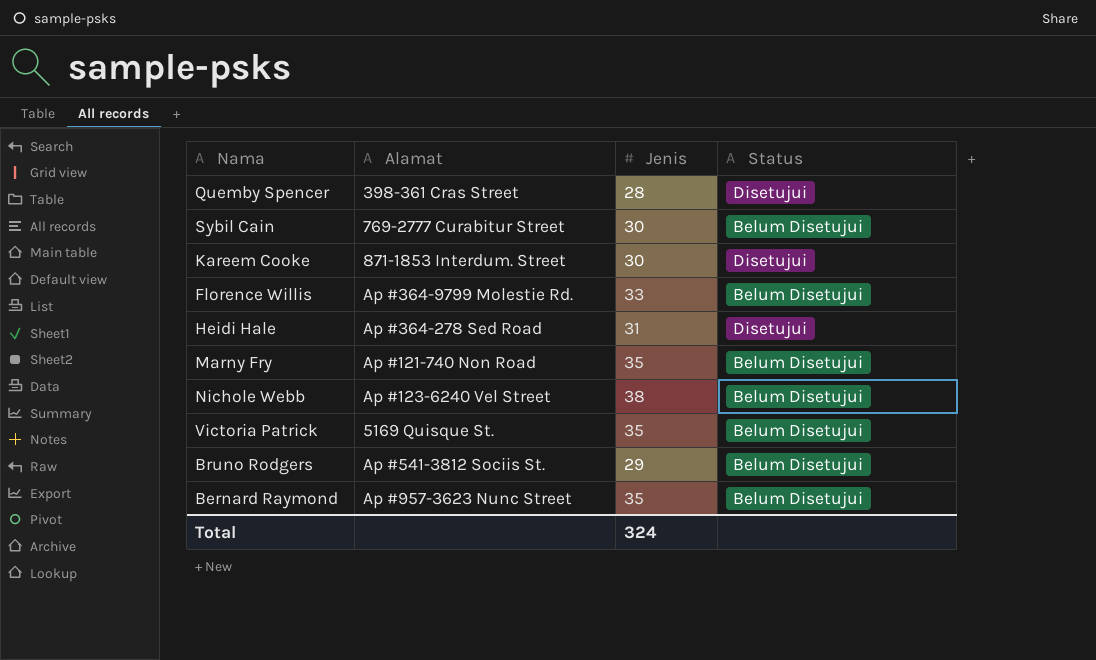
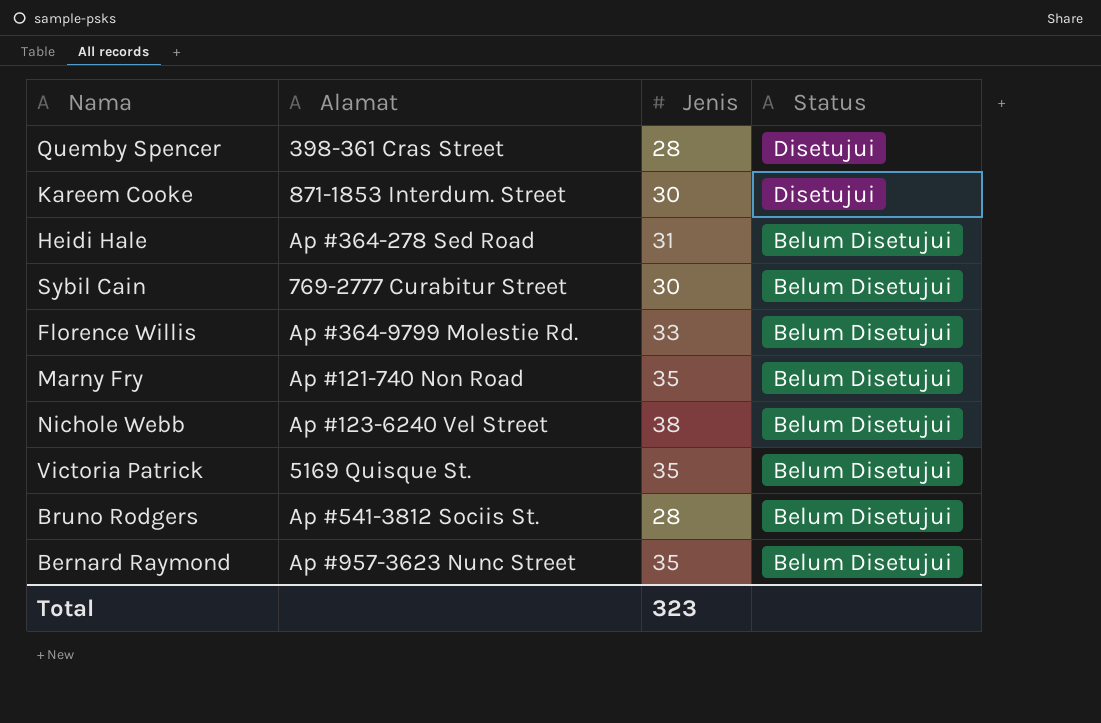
row order: none -> Status descending
Heidi Hale | Status: Disetujui -> Belum Disetujui
Bruno Rodgers | Jenis: 29 -> 28
Total | Jenis: 324 -> 323

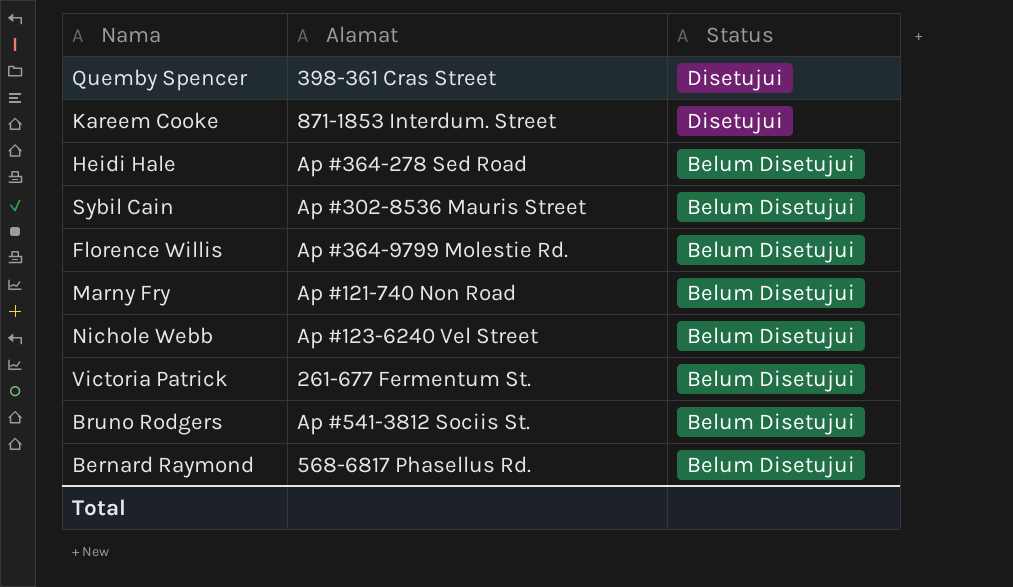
column Jenis | position: 3 -> none
Sybil Cain | Alamat: 769-2777 Curabitur Street -> Ap #302-8536 Mauris Street
Victoria Patrick | Alamat: 5169 Quisque St. -> 261-677 Fermentum St.
Bernard Raymond | Alamat: Ap #957-3623 Nunc Street -> 568-6817 Phasellus Rd.

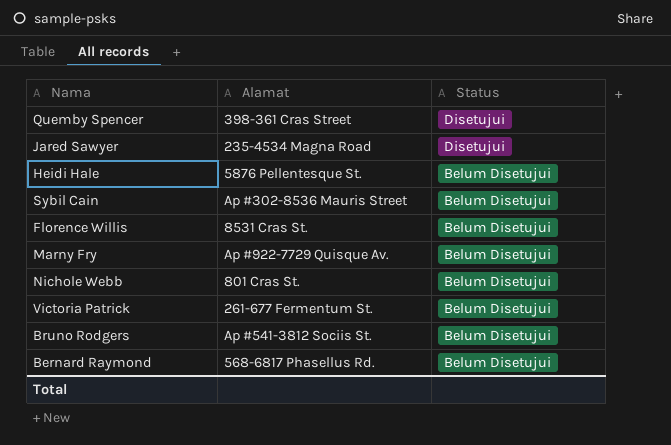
row Kareem Cooke: 871-1853 Interdum. Street | Disetujui -> none
row Jared Sawyer: none -> 235-4534 Magna Road | Disetujui
Heidi Hale | Alamat: Ap #364-278 Sed Road -> 5876 Pellentesque St.
Florence Willis | Alamat: Ap #364-9799 Molestie Rd. -> 8531 Cras St.
Marny Fry | Alamat: Ap #121-740 Non Road -> Ap #922-7729 Quisque Av.
Nichole Webb | Alamat: Ap #123-6240 Vel Street -> 801 Cras St.

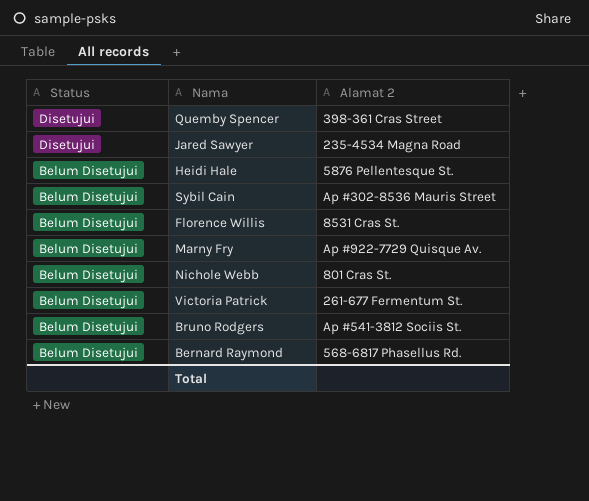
column Status | position: 3 -> 1
column name: Alamat -> Alamat 2

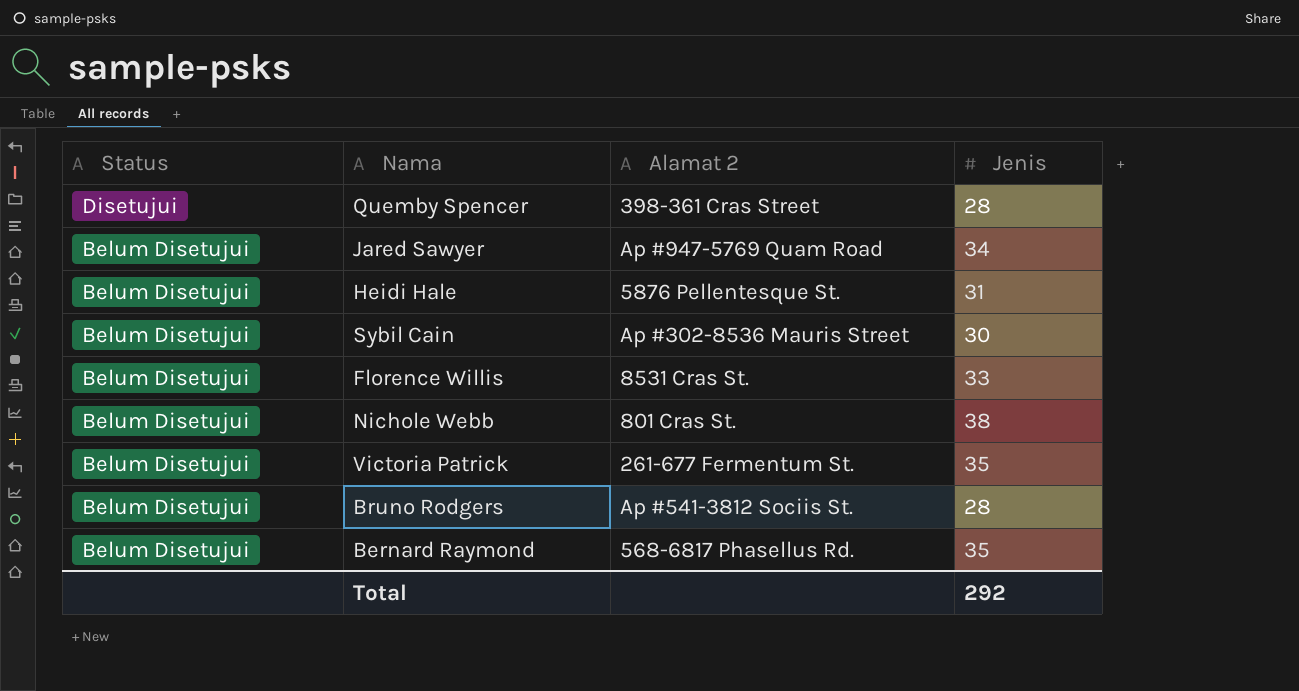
column Jenis | position: none -> 4
row Marny Fry: Belum Disetujui | Ap #922-7729 Quisque Av. -> none
Jared Sawyer | Status: Disetujui -> Belum Disetujui
Jared Sawyer | Alamat 2: 235-4534 Magna Road -> Ap #947-5769 Quam Road

